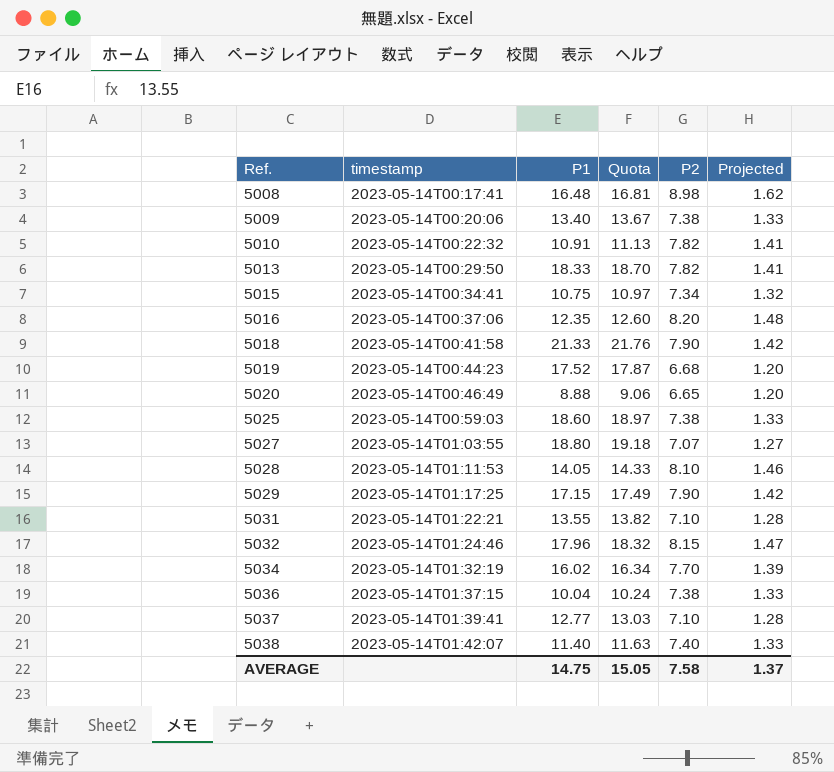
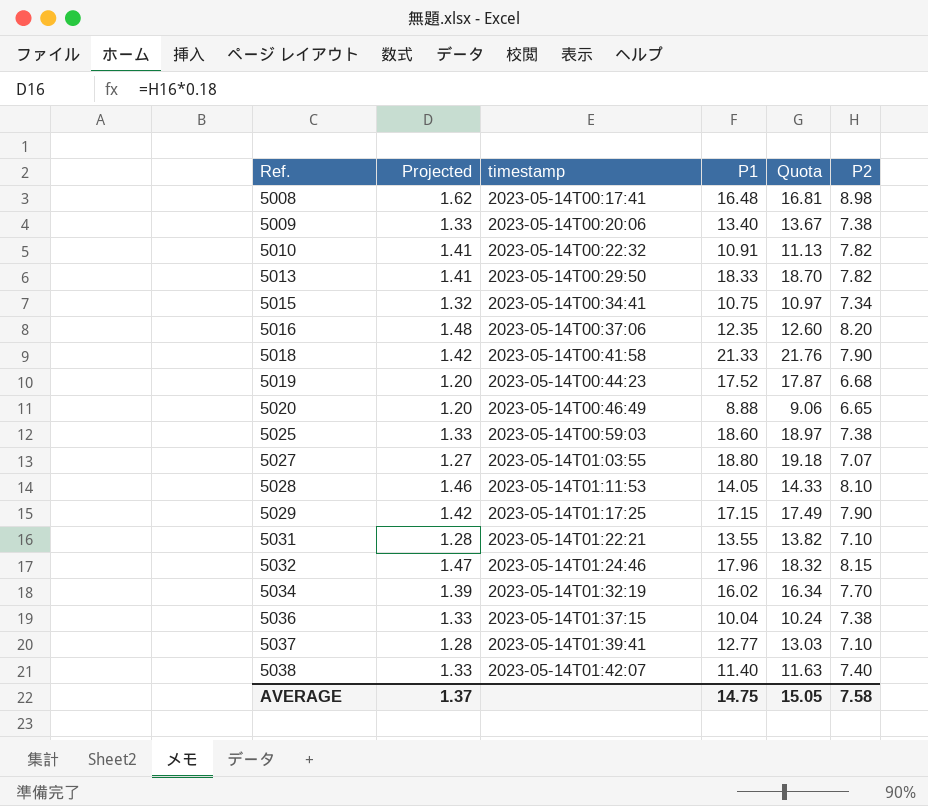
column Projected | position: 6 -> 2

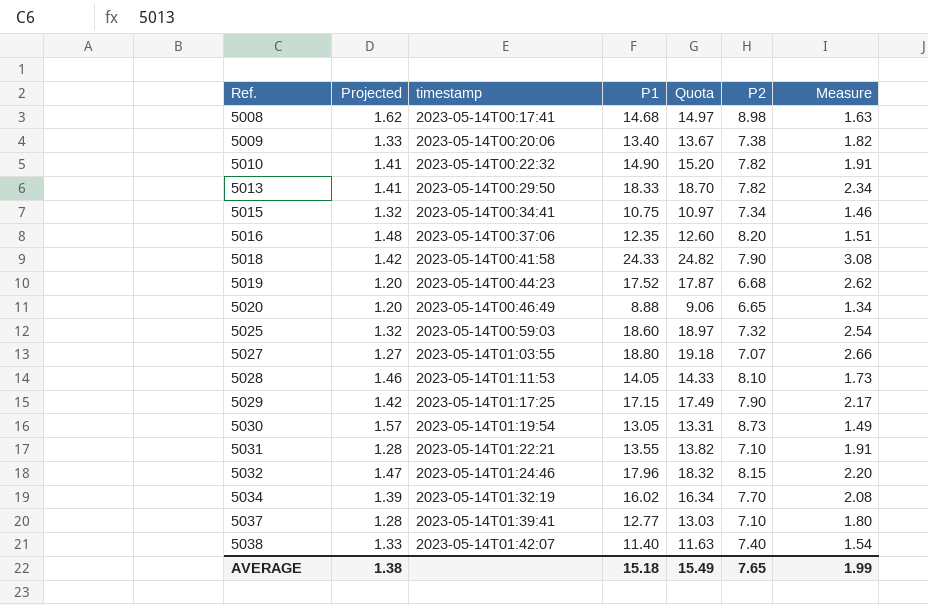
column Measure | formula: none -> [P1] / [P2]
row 5036: 1.33 | 2023-05-14T01:37:15 | 10.04 | 10.24 | 7.38 -> none
5008 | P1: 16.48 -> 14.68
5008 | Quota: 16.81 -> 14.97
5010 | P1: 10.91 -> 14.90
5010 | Quota: 11.13 -> 15.20
5018 | P1: 21.33 -> 24.33
5018 | Quota: 21.76 -> 24.82
5025 | Projected: 1.33 -> 1.32
5025 | P2: 7.38 -> 7.32
row 5030: none -> 1.57 | 2023-05-14T01:19:54 | 13.05 | 13.31 | 8.73 | 1.49
AVERAGE | Projected: 1.37 -> 1.38
AVERAGE | P1: 14.75 -> 15.18
AVERAGE | Quota: 15.05 -> 15.49
AVERAGE | P2: 7.58 -> 7.65

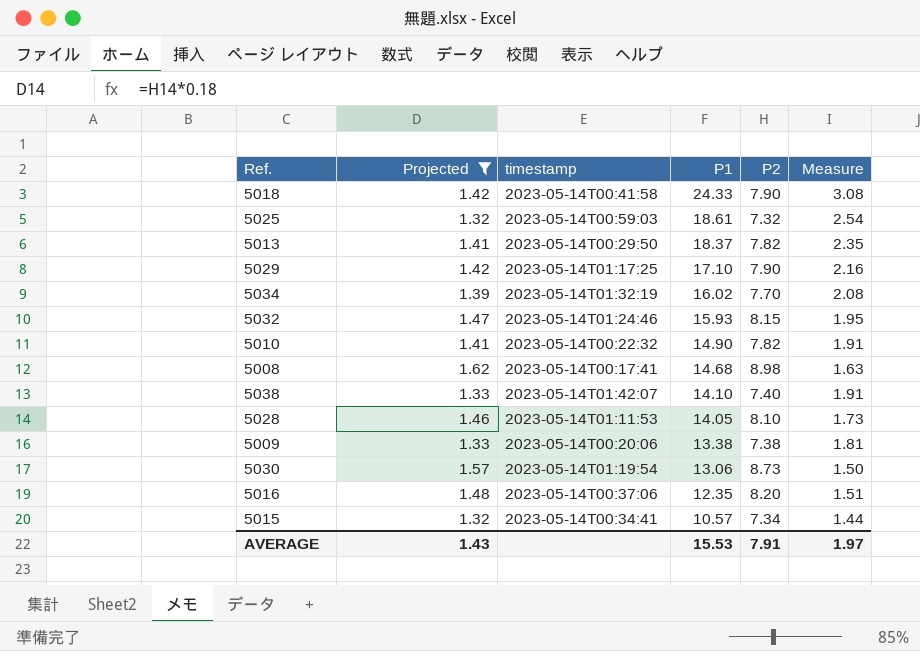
filter: none -> Projected >= 1.32
row order: Ref. ascending -> P1 descending
column Quota | formula: [P1] * 1.02 -> none
5025 | P1: 18.60 -> 18.61
5013 | P1: 18.33 -> 18.37
5013 | Measure: 2.34 -> 2.35
5029 | P1: 17.15 -> 17.10
5029 | Measure: 2.17 -> 2.16
5032 | P1: 17.96 -> 15.93
5032 | Measure: 2.20 -> 1.95
5038 | P1: 11.40 -> 14.10
5038 | Measure: 1.54 -> 1.91
5009 | P1: 13.40 -> 13.38
5009 | Measure: 1.82 -> 1.81
5030 | P1: 13.05 -> 13.06
5030 | Measure: 1.49 -> 1.50
5015 | P1: 10.75 -> 10.57
5015 | Measure: 1.46 -> 1.44
AVERAGE | Projected: 1.38 -> 1.43
AVERAGE | P1: 15.18 -> 15.53
AVERAGE | P2: 7.65 -> 7.91
AVERAGE | Measure: 1.99 -> 1.97

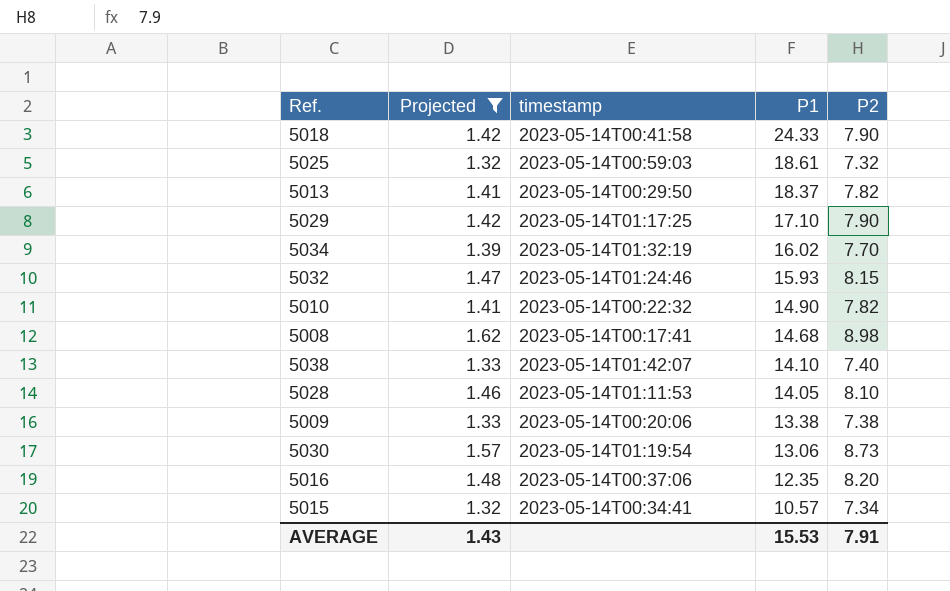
column Measure | formula: [P1] / [P2] -> none

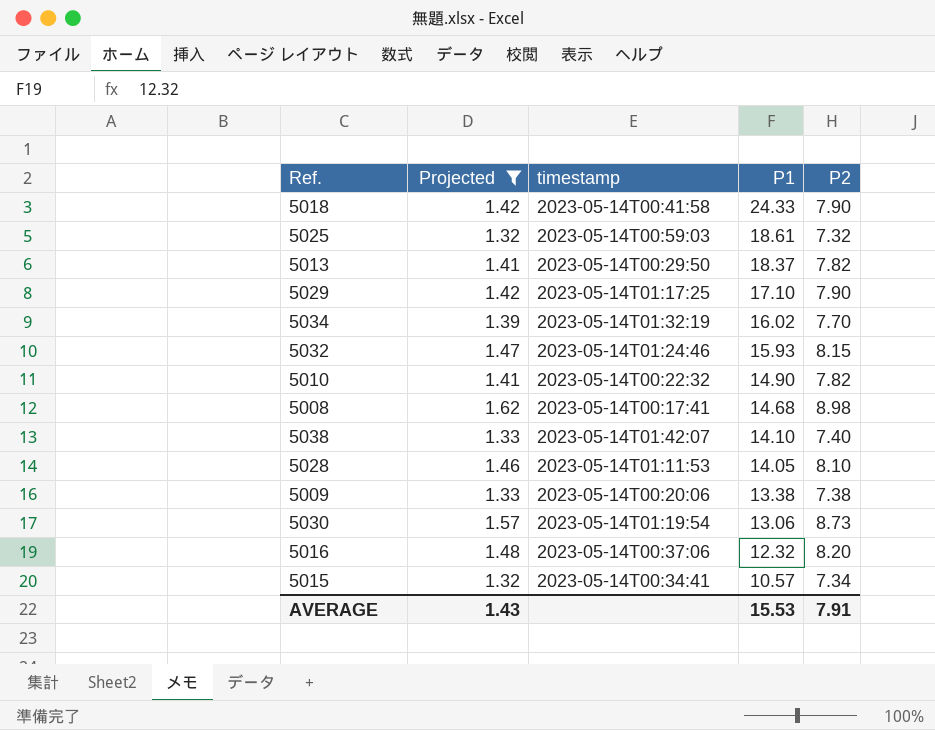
5016 | P1: 12.35 -> 12.32

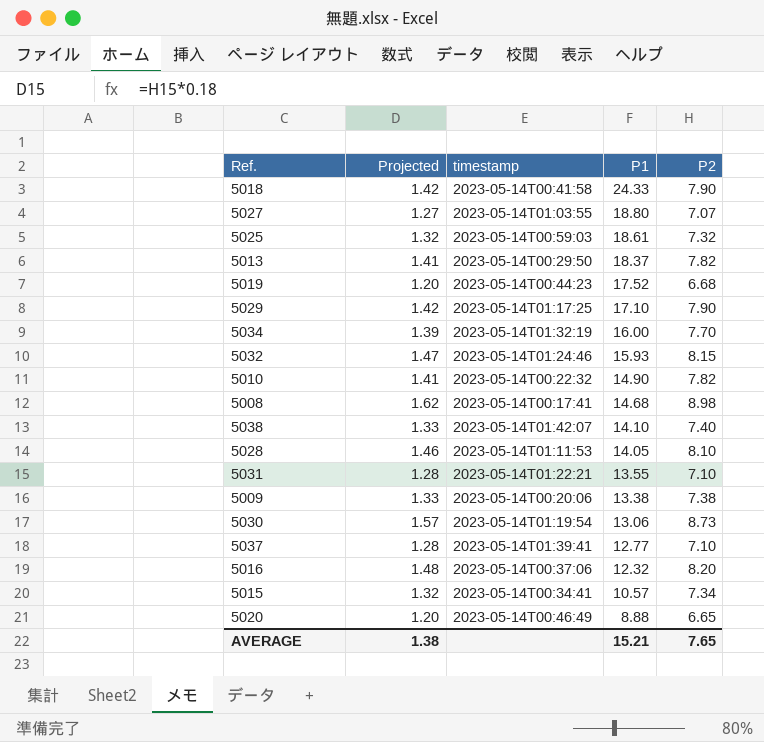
filter: Projected >= 1.32 -> none
5034 | P1: 16.02 -> 16.00
AVERAGE | Projected: 1.43 -> 1.38
AVERAGE | P1: 15.53 -> 15.21
AVERAGE | P2: 7.91 -> 7.65

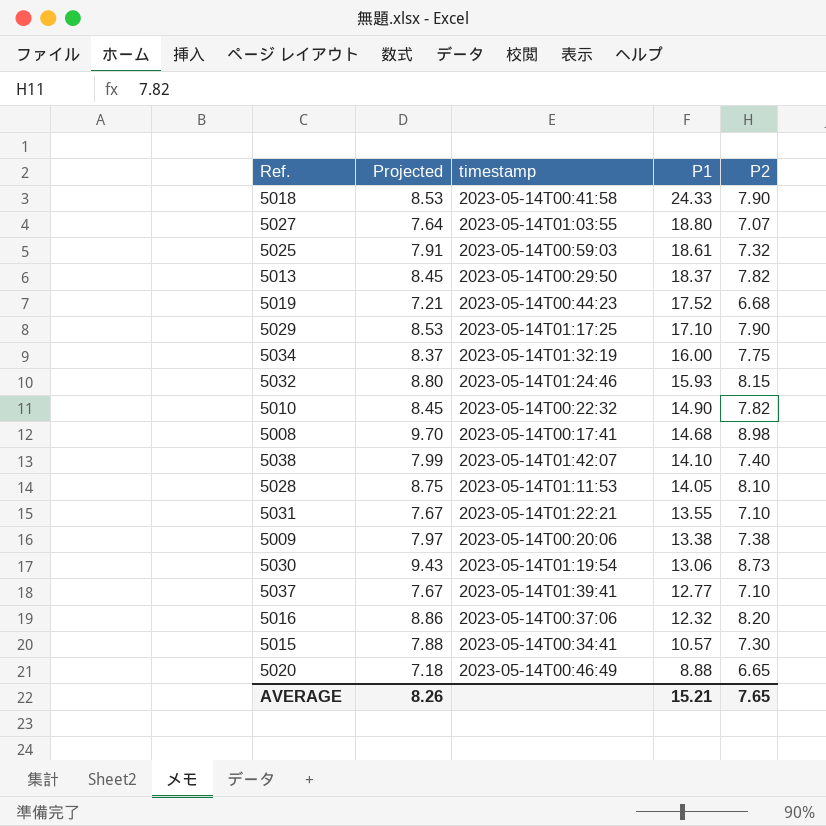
column Projected | formula: [P2] * 0.18 -> [P2] * 1.08
5034 | P2: 7.70 -> 7.75
5015 | P2: 7.34 -> 7.30
AVERAGE | Projected: 1.38 -> 8.26

